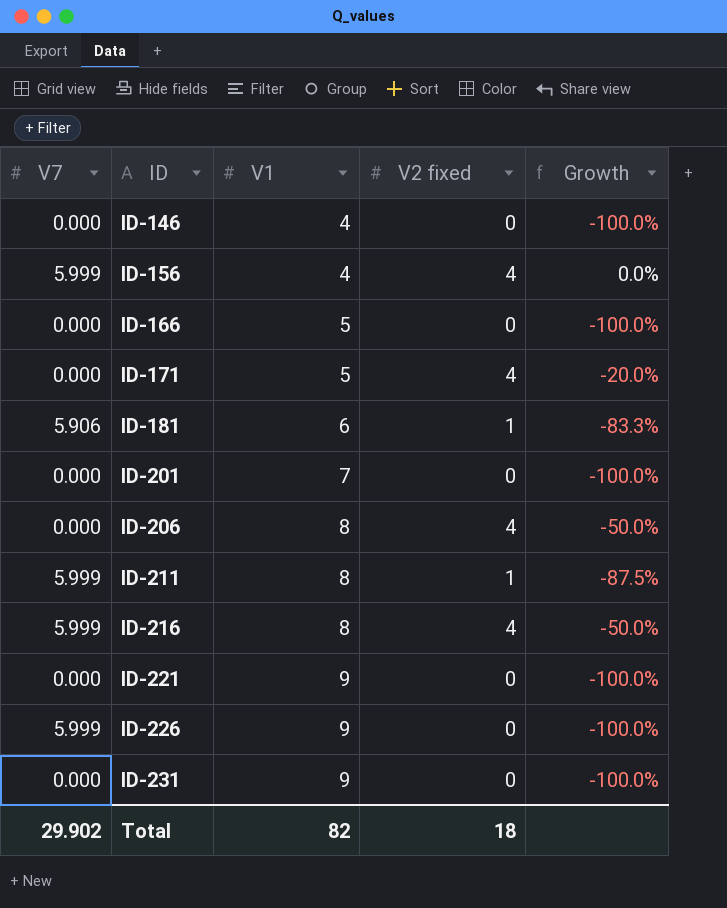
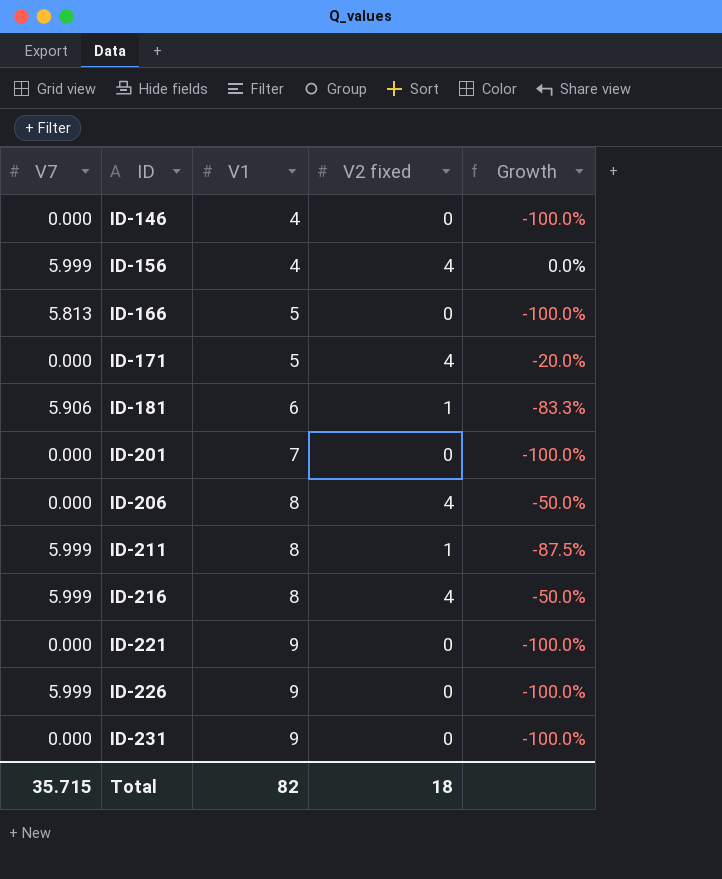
ID-166 | V7: 0.000 -> 5.813
Total | V7: 29.902 -> 35.715

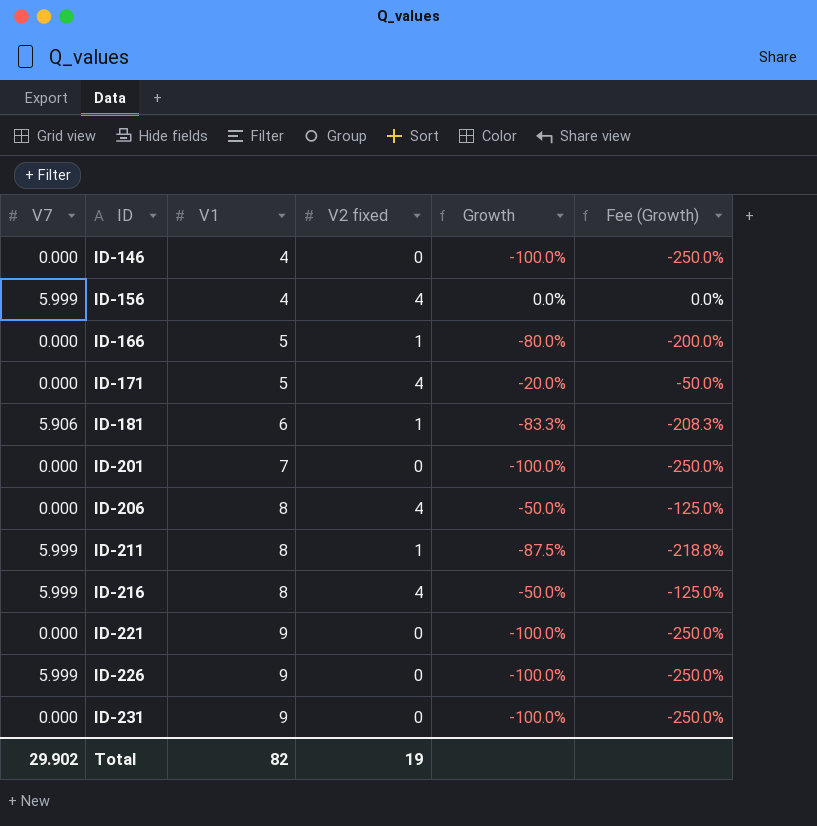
column Fee (Growth) | formula: none -> [Growth] * 2.5
ID-166 | V7: 5.813 -> 0.000
ID-166 | V2 fixed: 0 -> 1
ID-166 | Growth: -100.0% -> -80.0%
Total | V7: 35.715 -> 29.902
Total | V2 fixed: 18 -> 19

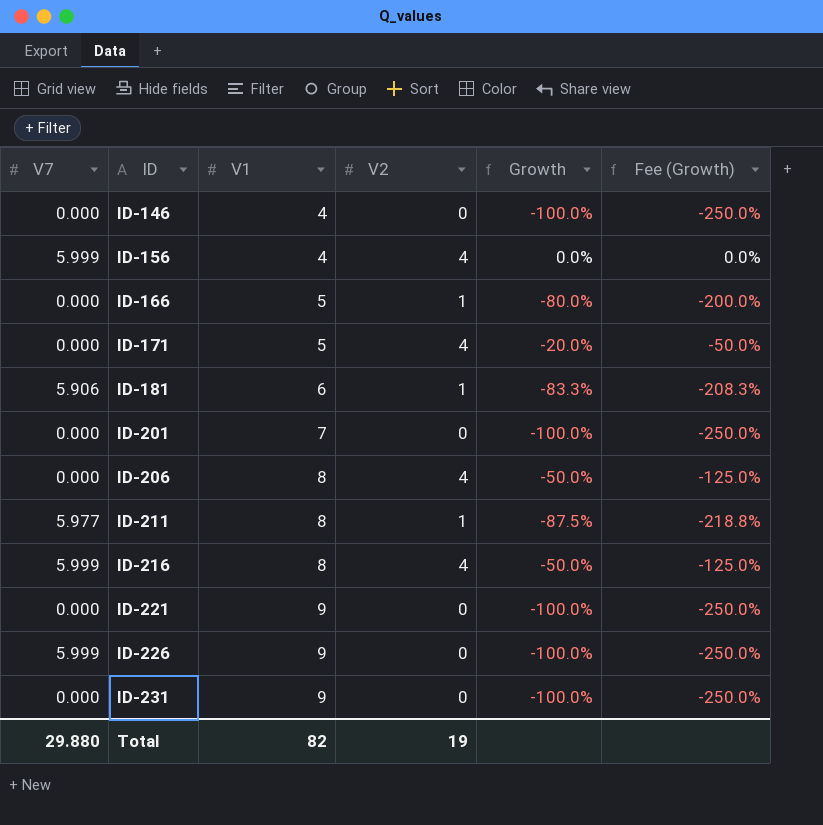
column name: V2 fixed -> V2
ID-211 | V7: 5.999 -> 5.977
Total | V7: 29.902 -> 29.880

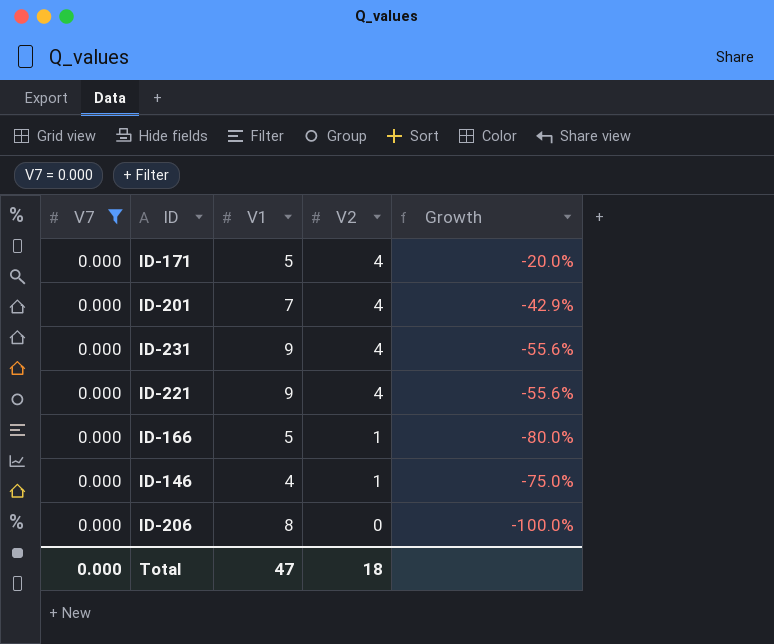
filter: none -> V7 = 0.000
row order: ID ascending -> V2 descending
column Fee (Growth) | formula: [Growth] * 2.5 -> none
ID-201 | V2: 0 -> 4
ID-201 | Growth: -100.0% -> -42.9%
ID-231 | V2: 0 -> 4
ID-231 | Growth: -100.0% -> -55.6%
ID-221 | V2: 0 -> 4
ID-221 | Growth: -100.0% -> -55.6%
ID-146 | V2: 0 -> 1
ID-146 | Growth: -100.0% -> -75.0%
ID-206 | V2: 4 -> 0
ID-206 | Growth: -50.0% -> -100.0%
Total | V7: 29.880 -> 0.000
Total | V1: 82 -> 47
Total | V2: 19 -> 18

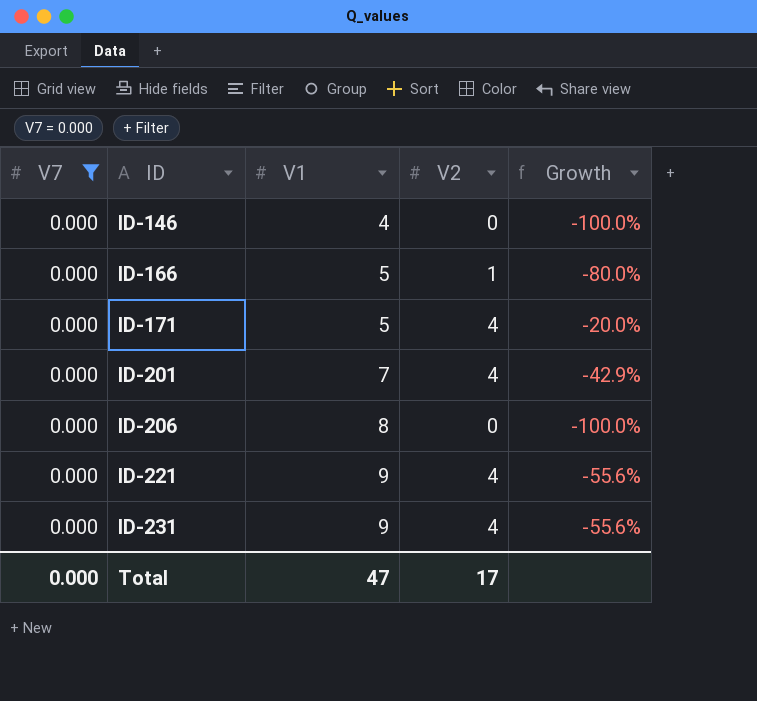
row order: V2 descending -> ID ascending
ID-146 | V2: 1 -> 0
ID-146 | Growth: -75.0% -> -100.0%
Total | V2: 18 -> 17

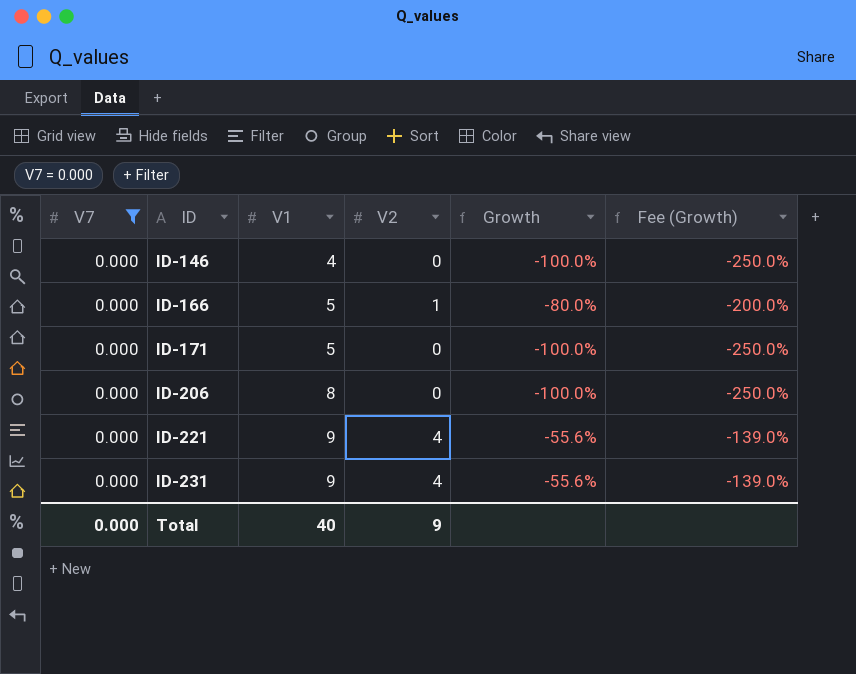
column Fee (Growth) | formula: none -> [Growth] * 2.5
row ID-201: 0.000 | 7 | 4 | -42.9% -> none
ID-171 | V2: 4 -> 0
ID-171 | Growth: -20.0% -> -100.0%
Total | V1: 47 -> 40
Total | V2: 17 -> 9

